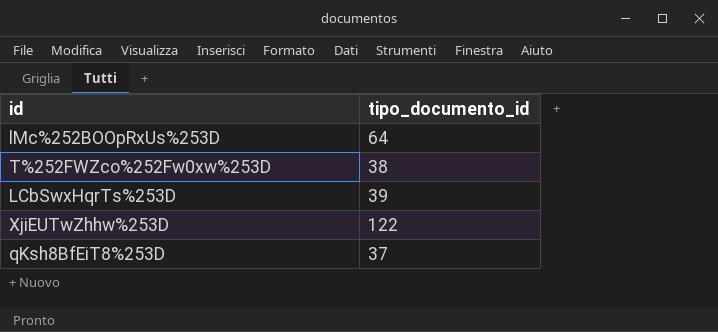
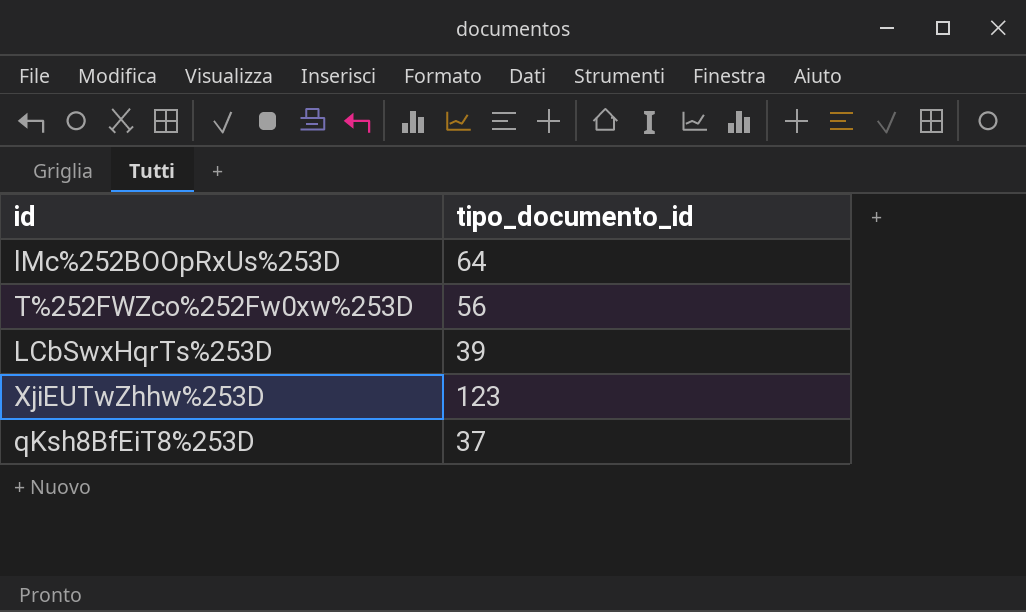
T%252FWZco%252Fw0xw%253D | tipo_documento_id: 38 -> 56
XjiEUTwZhhw%253D | tipo_documento_id: 122 -> 123

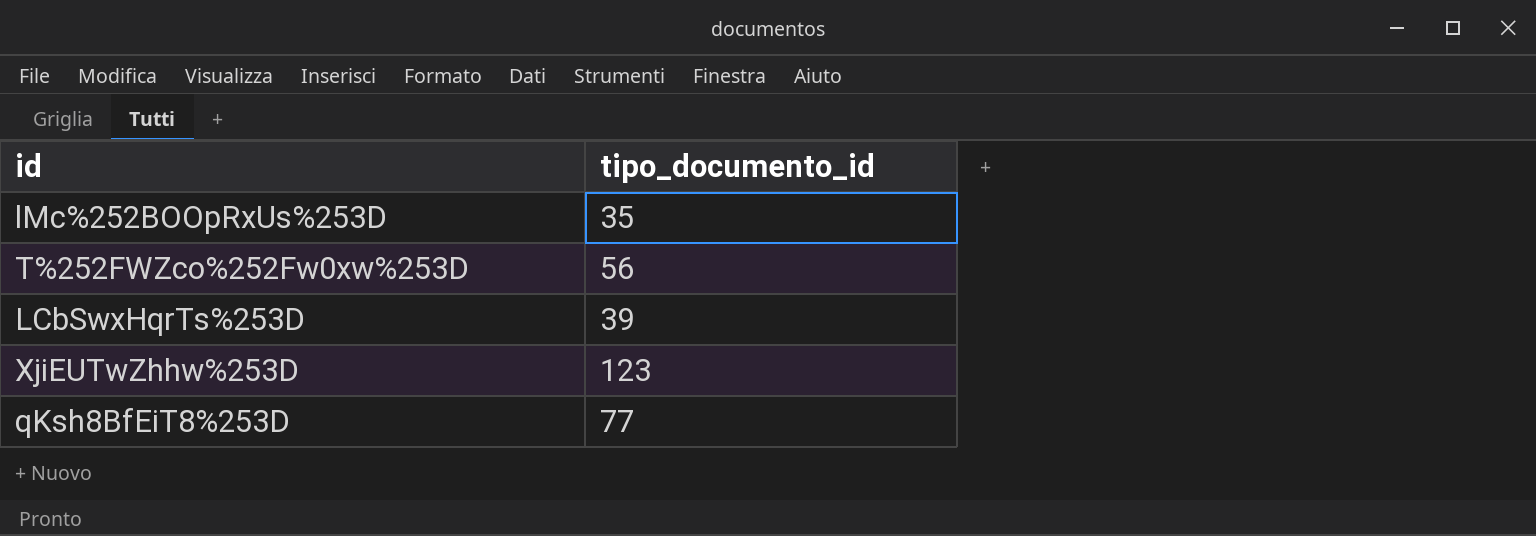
lMc%252BOOpRxUs%253D | tipo_documento_id: 64 -> 35
qKsh8BfEiT8%253D | tipo_documento_id: 37 -> 77

